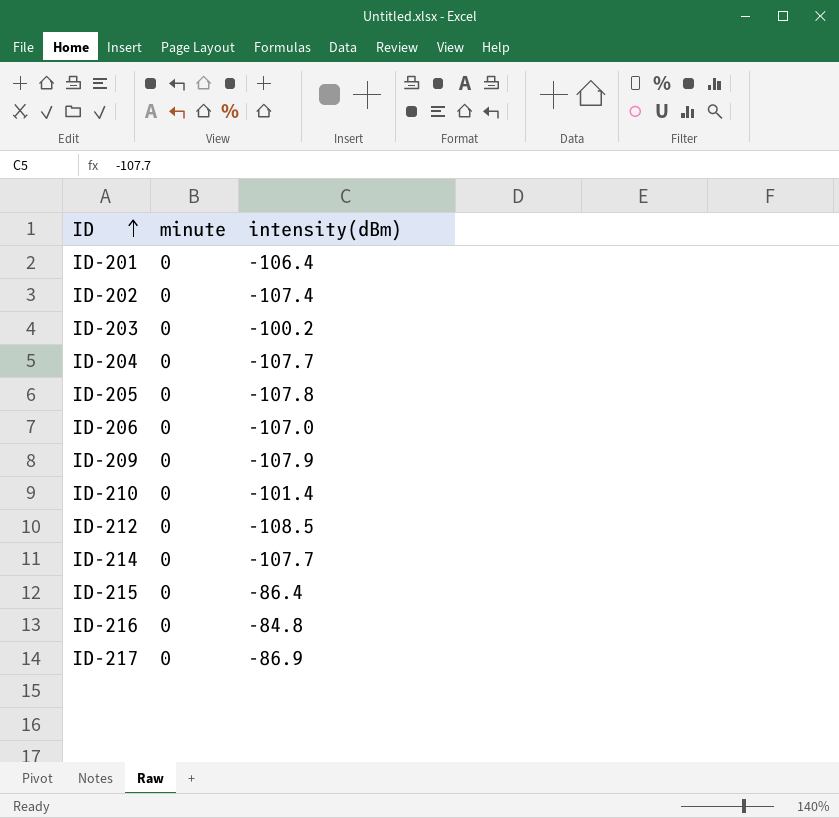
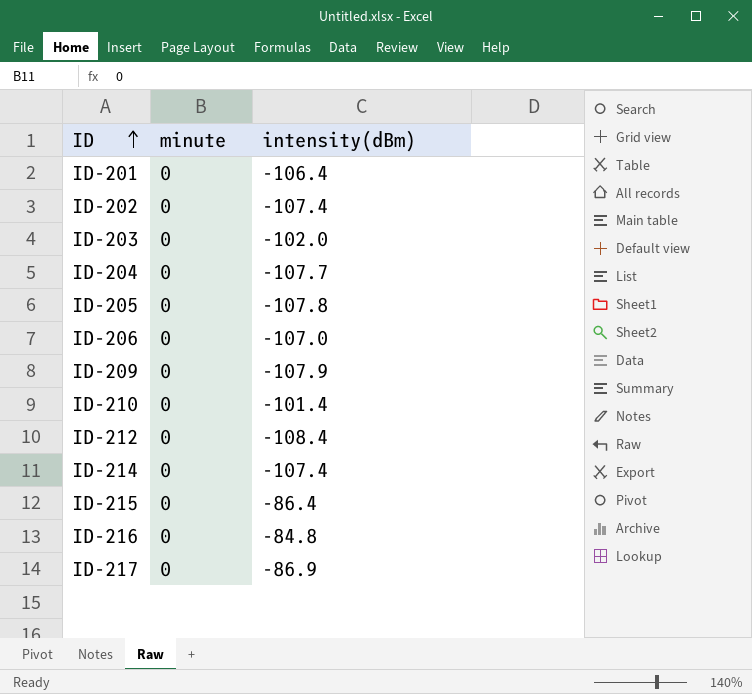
ID-203 | intensity(dBm): -100.2 -> -102.0
ID-212 | intensity(dBm): -108.5 -> -108.4
ID-214 | intensity(dBm): -107.7 -> -107.4

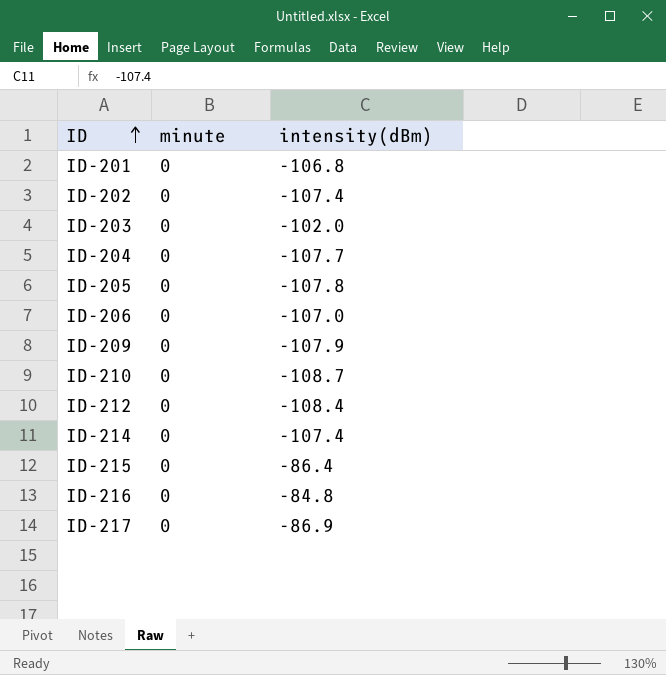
ID-201 | intensity(dBm): -106.4 -> -106.8
ID-210 | intensity(dBm): -101.4 -> -108.7

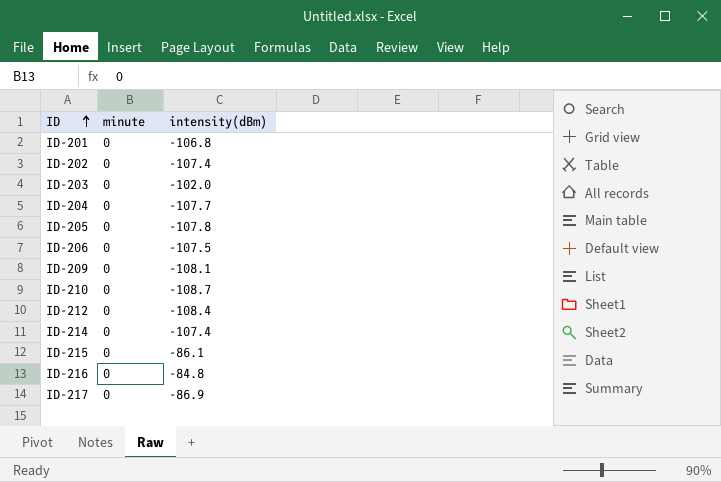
ID-206 | intensity(dBm): -107.0 -> -107.5
ID-209 | intensity(dBm): -107.9 -> -108.1
ID-215 | intensity(dBm): -86.4 -> -86.1

